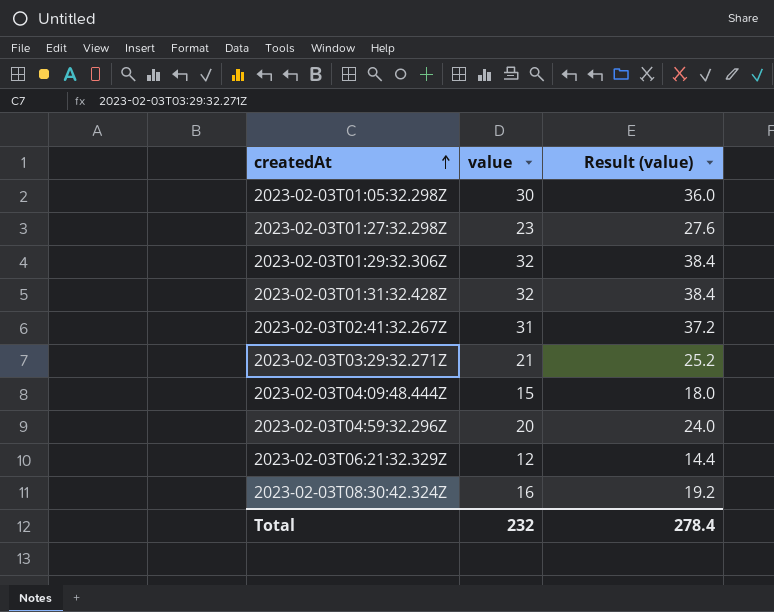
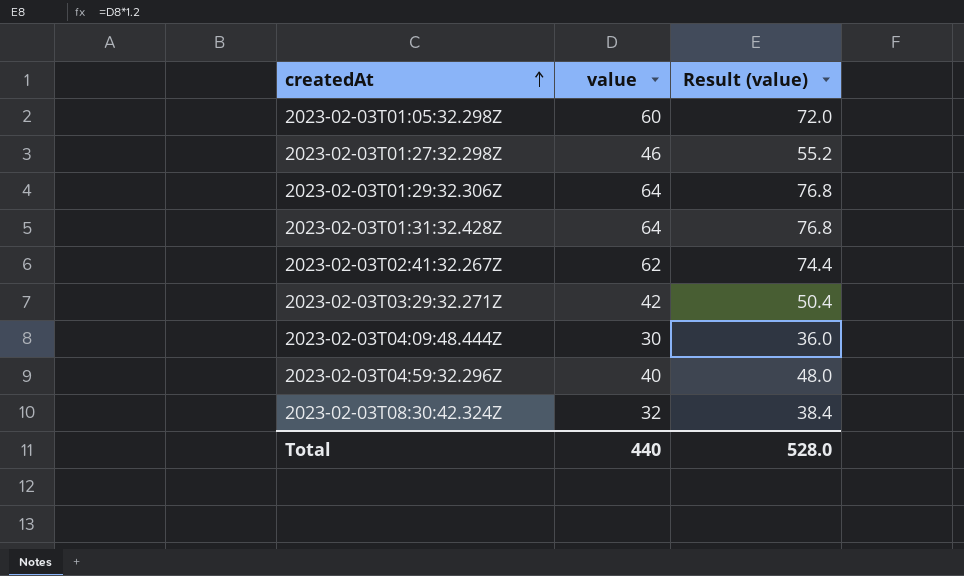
row 2023-02-03T06:21:32.329Z: 12 | 14.4 -> none
2023-02-03T01:05:32.298Z | value: 30 -> 60
2023-02-03T01:05:32.298Z | Result (value): 36.0 -> 72.0
2023-02-03T01:27:32.298Z | value: 23 -> 46
2023-02-03T01:27:32.298Z | Result (value): 27.6 -> 55.2
2023-02-03T01:29:32.306Z | value: 32 -> 64
2023-02-03T01:29:32.306Z | Result (value): 38.4 -> 76.8
2023-02-03T01:31:32.428Z | value: 32 -> 64
2023-02-03T01:31:32.428Z | Result (value): 38.4 -> 76.8
2023-02-03T02:41:32.267Z | value: 31 -> 62
2023-02-03T02:41:32.267Z | Result (value): 37.2 -> 74.4
2023-02-03T03:29:32.271Z | value: 21 -> 42
2023-02-03T03:29:32.271Z | Result (value): 25.2 -> 50.4
2023-02-03T04:09:48.444Z | value: 15 -> 30
2023-02-03T04:09:48.444Z | Result (value): 18.0 -> 36.0
2023-02-03T04:59:32.296Z | value: 20 -> 40
2023-02-03T04:59:32.296Z | Result (value): 24.0 -> 48.0
2023-02-03T08:30:42.324Z | value: 16 -> 32
2023-02-03T08:30:42.324Z | Result (value): 19.2 -> 38.4
Total | value: 232 -> 440
Total | Result (value): 278.4 -> 528.0

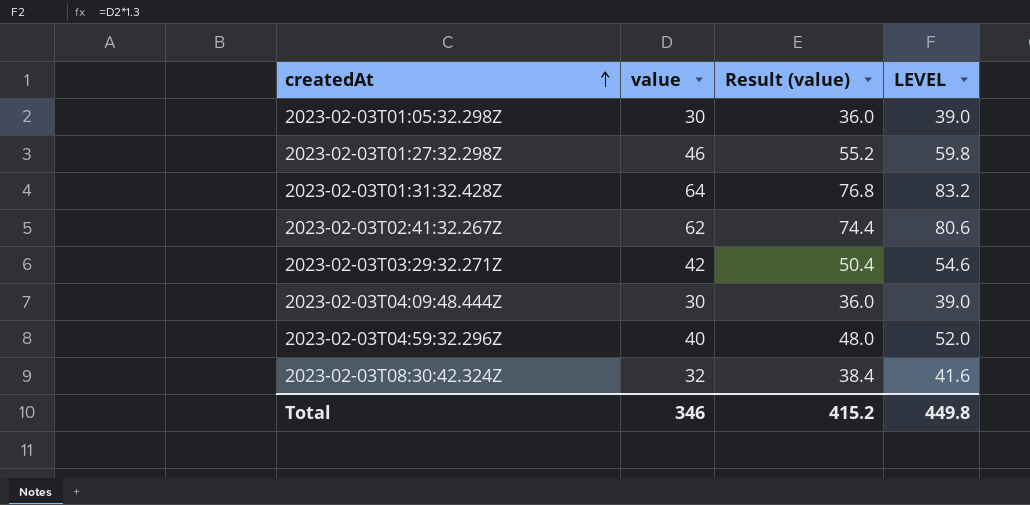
column LEVEL | formula: none -> [value] * 1.3
row 2023-02-03T01:29:32.306Z: 64 | 76.8 -> none
2023-02-03T01:05:32.298Z | value: 60 -> 30
2023-02-03T01:05:32.298Z | Result (value): 72.0 -> 36.0
Total | value: 440 -> 346
Total | Result (value): 528.0 -> 415.2

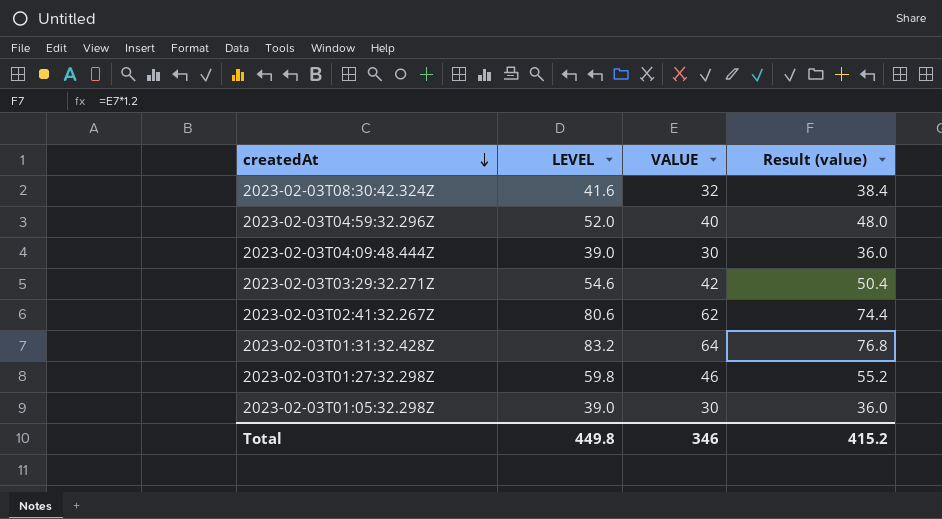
row order: createdAt ascending -> createdAt descending
column LEVEL | position: 4 -> 2
column name: value -> VALUE

